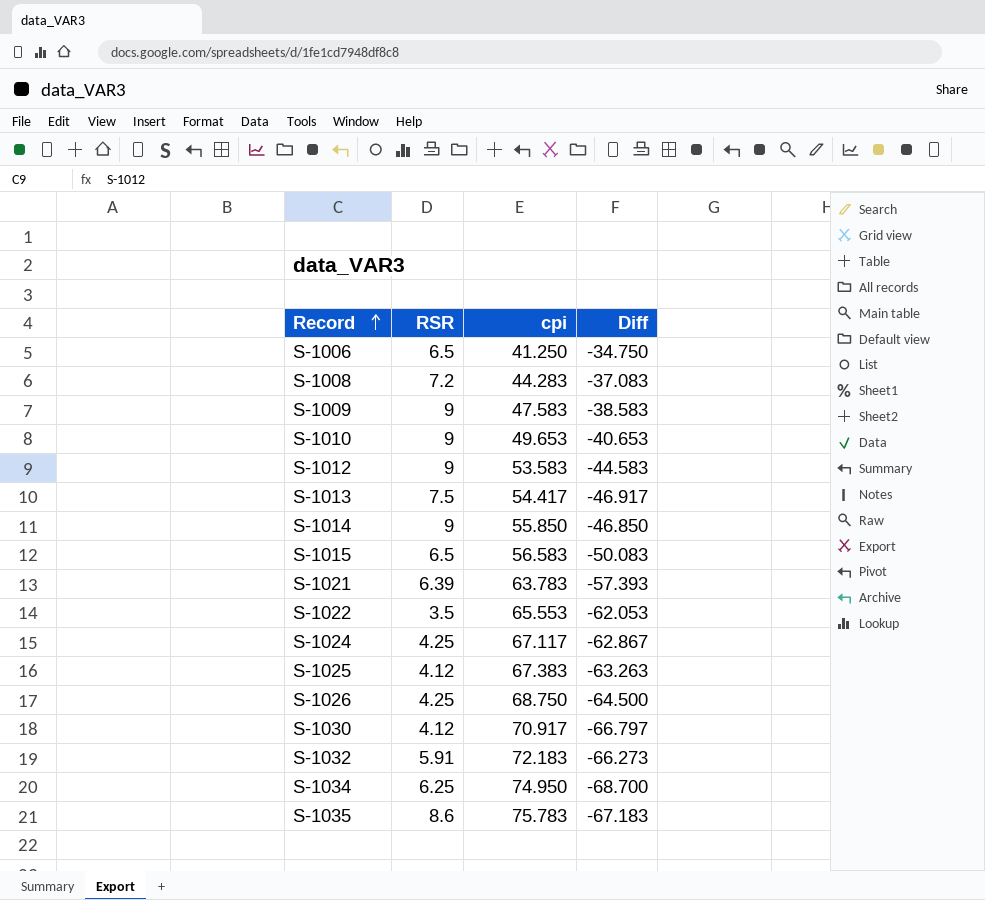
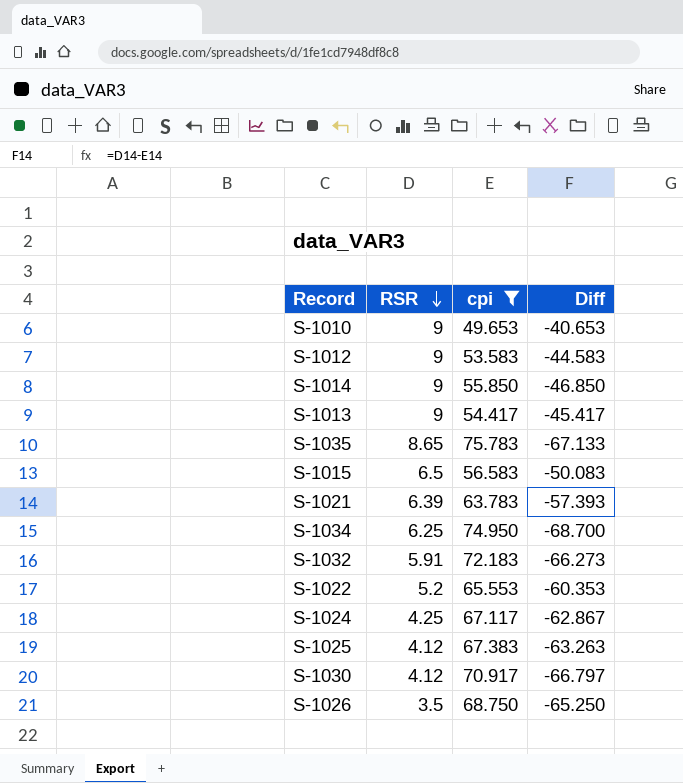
filter: none -> cpi >= 49.653
row order: Record ascending -> RSR descending
S-1013 | RSR: 7.5 -> 9
S-1013 | Diff: -46.917 -> -45.417
S-1035 | RSR: 8.6 -> 8.65
S-1035 | Diff: -67.183 -> -67.133
S-1022 | RSR: 3.5 -> 5.2
S-1022 | Diff: -62.053 -> -60.353
S-1026 | RSR: 4.25 -> 3.5
S-1026 | Diff: -64.500 -> -65.250

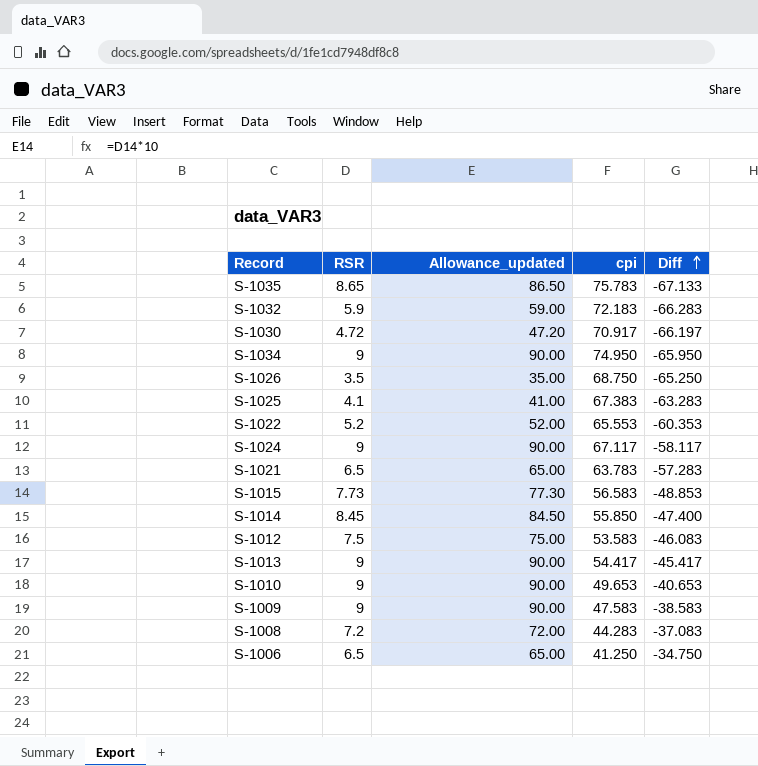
filter: cpi >= 49.653 -> none
row order: RSR descending -> Diff ascending
column Allowance_updated | formula: none -> [RSR] * 10
S-1032 | RSR: 5.91 -> 5.9
S-1032 | Diff: -66.273 -> -66.283
S-1030 | RSR: 4.12 -> 4.72
S-1030 | Diff: -66.797 -> -66.197
S-1034 | RSR: 6.25 -> 9
S-1034 | Diff: -68.700 -> -65.950
S-1025 | RSR: 4.12 -> 4.1
S-1025 | Diff: -63.263 -> -63.283
S-1024 | RSR: 4.25 -> 9
S-1024 | Diff: -62.867 -> -58.117
S-1021 | RSR: 6.39 -> 6.5
S-1021 | Diff: -57.393 -> -57.283
S-1015 | RSR: 6.5 -> 7.73
S-1015 | Diff: -50.083 -> -48.853
S-1014 | RSR: 9 -> 8.45
S-1014 | Diff: -46.850 -> -47.400
S-1012 | RSR: 9 -> 7.5
S-1012 | Diff: -44.583 -> -46.083

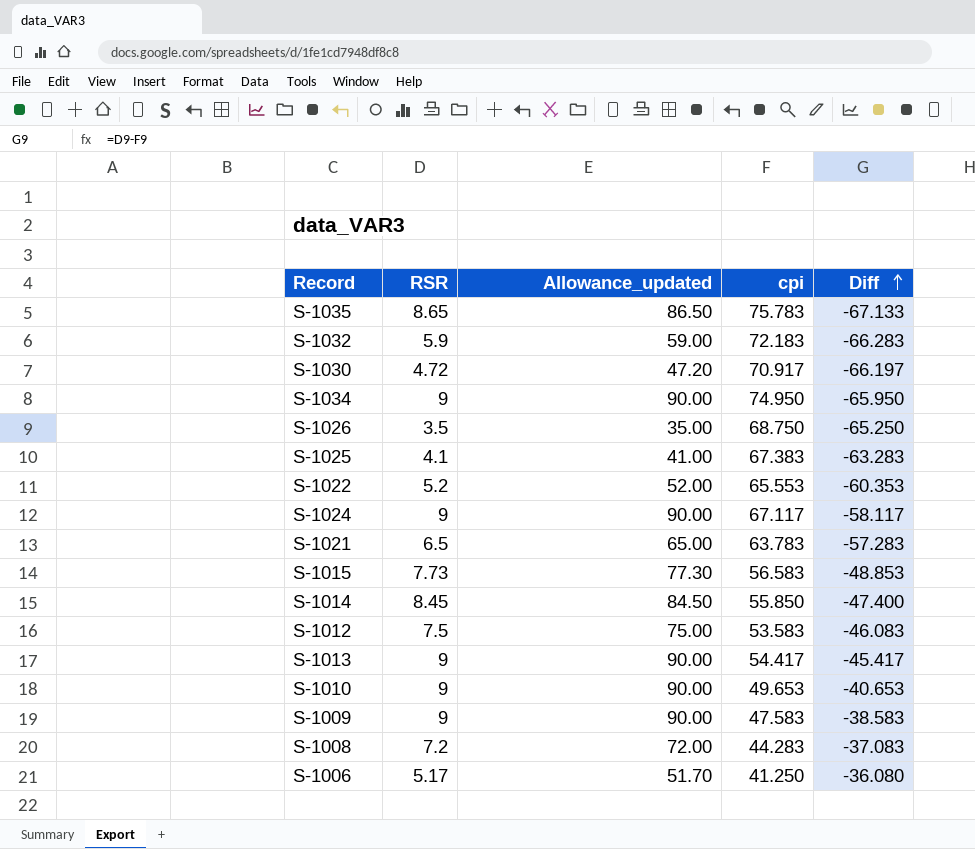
S-1006 | RSR: 6.5 -> 5.17
S-1006 | Allowance_updated: 65.00 -> 51.70
S-1006 | Diff: -34.750 -> -36.080

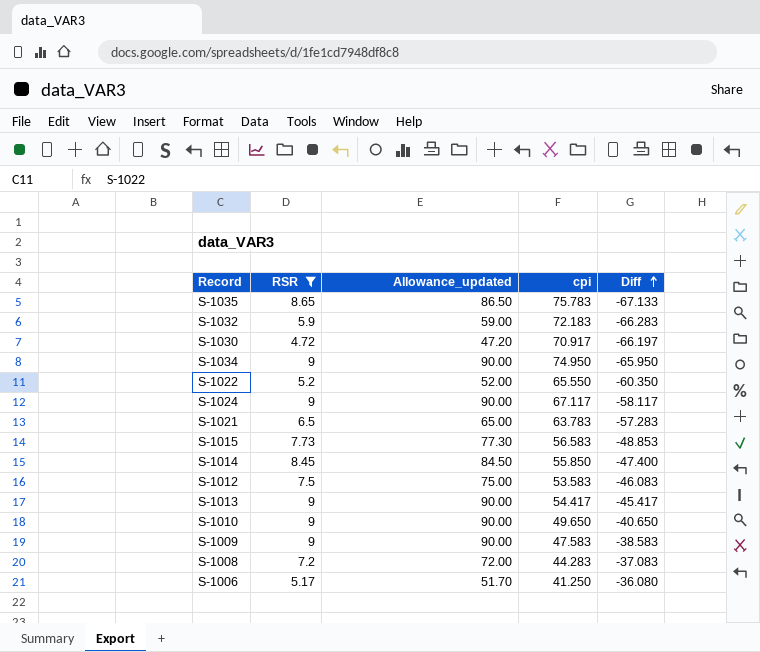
filter: none -> RSR >= 4.72
S-1022 | cpi: 65.553 -> 65.550
S-1022 | Diff: -60.353 -> -60.350
S-1010 | cpi: 49.653 -> 49.650
S-1010 | Diff: -40.653 -> -40.650

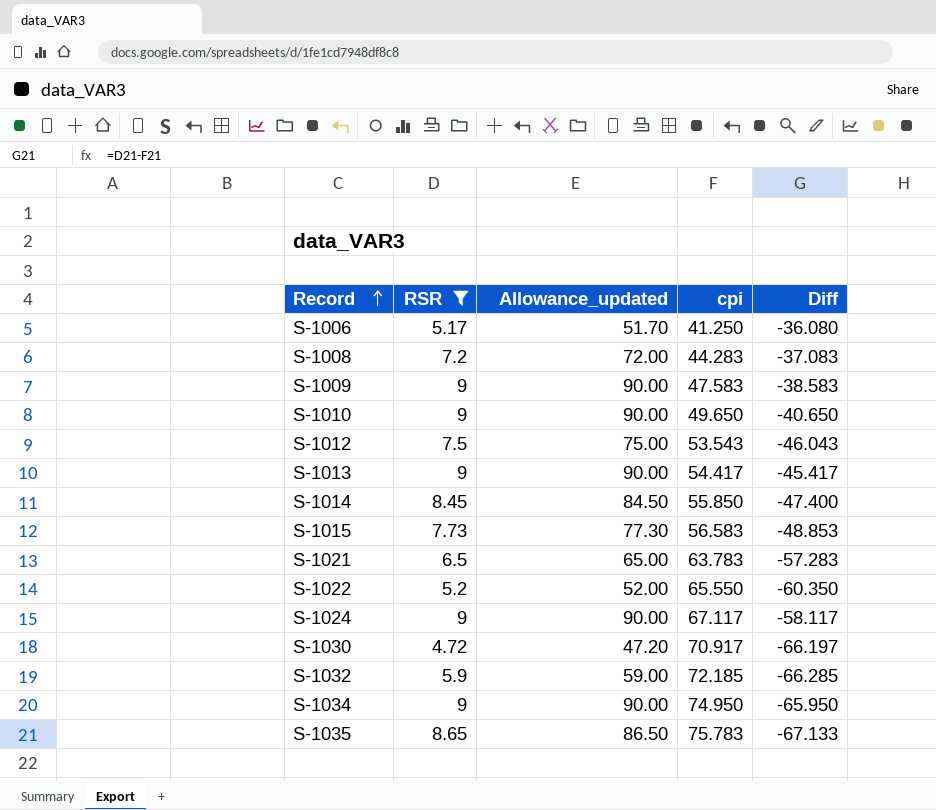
row order: Diff ascending -> Record ascending
S-1012 | cpi: 53.583 -> 53.543
S-1012 | Diff: -46.083 -> -46.043
S-1032 | cpi: 72.183 -> 72.185
S-1032 | Diff: -66.283 -> -66.285

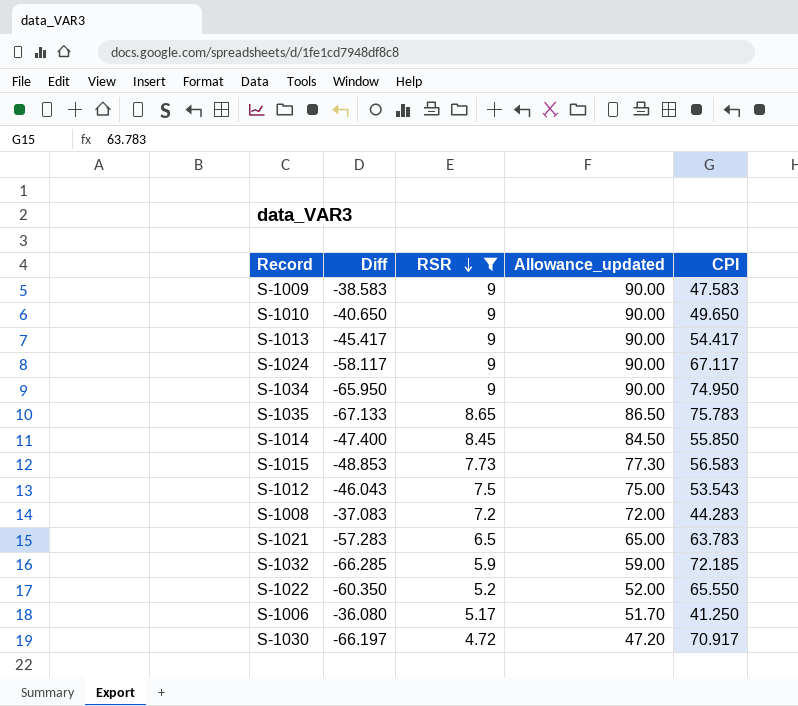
row order: Record ascending -> RSR descending
column Diff | position: 5 -> 2
column name: cpi -> CPI

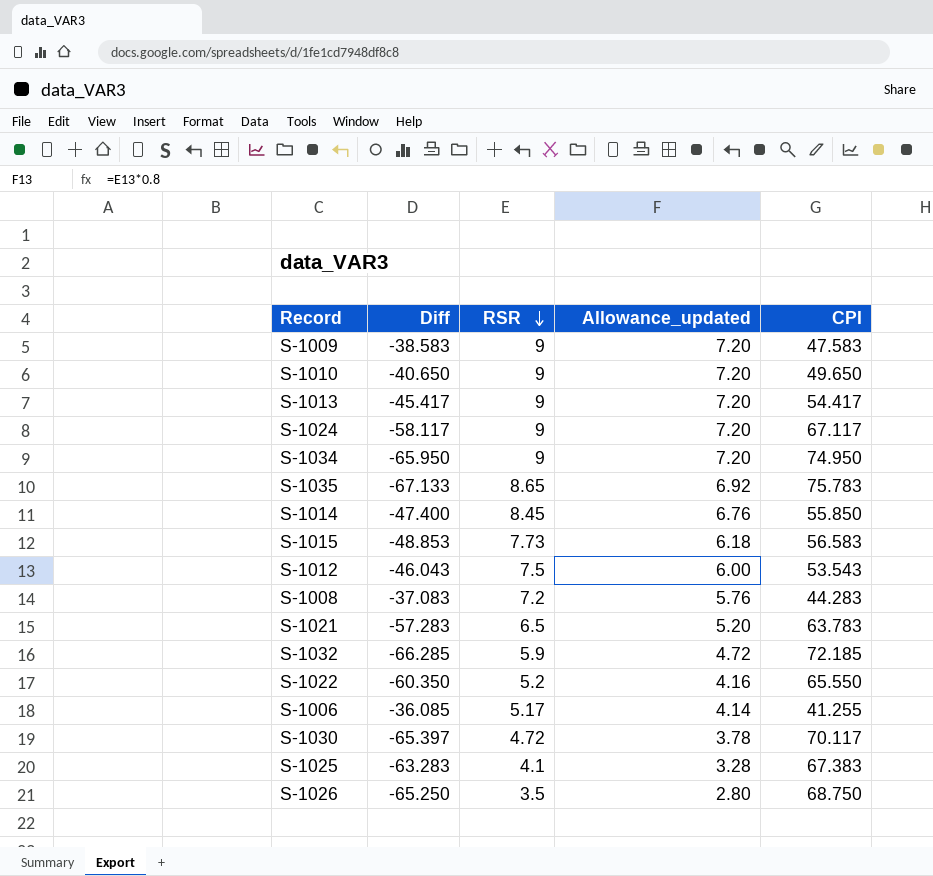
filter: RSR >= 4.72 -> none
column Allowance_updated | formula: [RSR] * 10 -> [RSR] * 0.8
S-1006 | Diff: -36.080 -> -36.085
S-1006 | CPI: 41.250 -> 41.255
S-1030 | Diff: -66.197 -> -65.397
S-1030 | CPI: 70.917 -> 70.117

